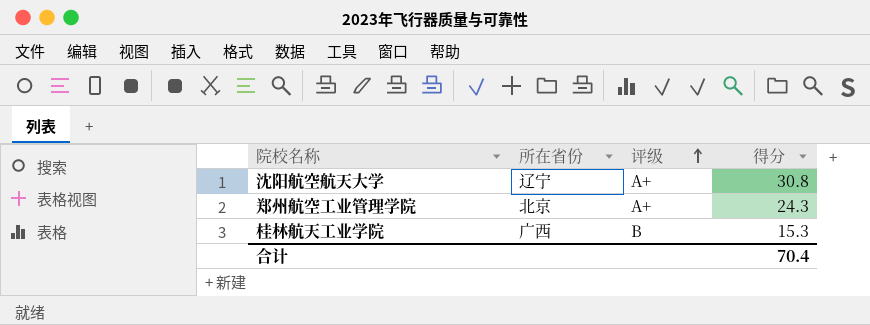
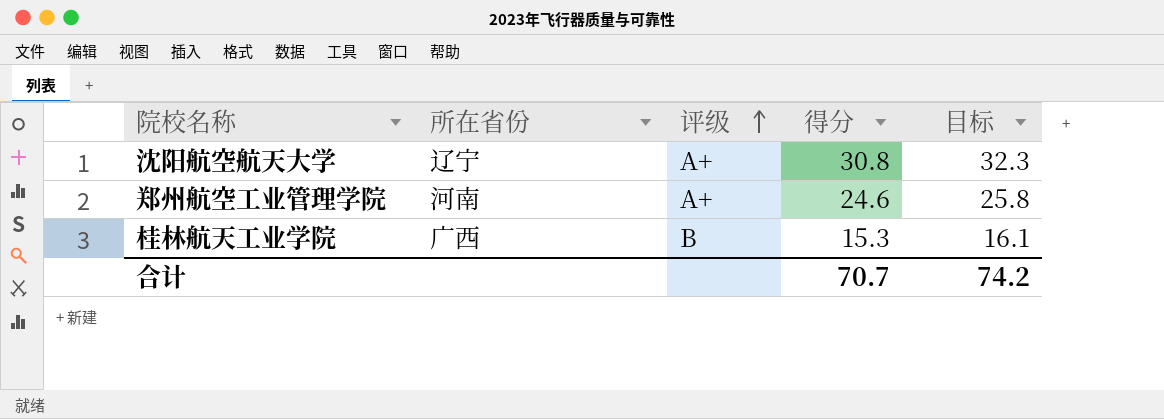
column 目标 | formula: none -> [得分] * 1.05
郑州航空工业管理学院 | 所在省份: 北京 -> 河南
郑州航空工业管理学院 | 得分: 24.3 -> 24.6
合计 | 得分: 70.4 -> 70.7

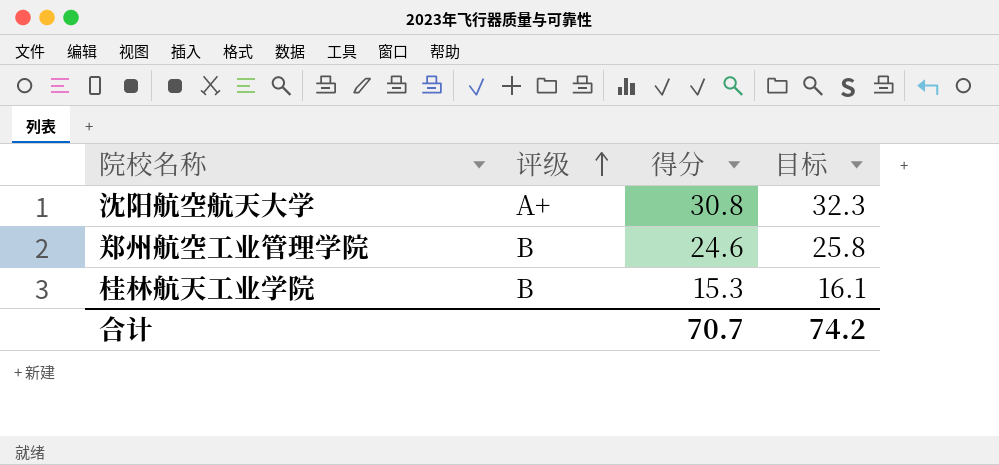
column 所在省份 | position: 2 -> none
郑州航空工业管理学院 | 评级: A+ -> B

